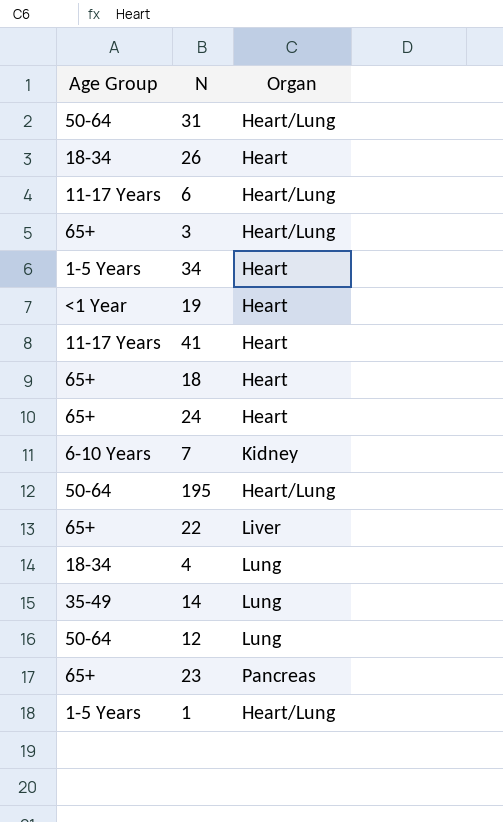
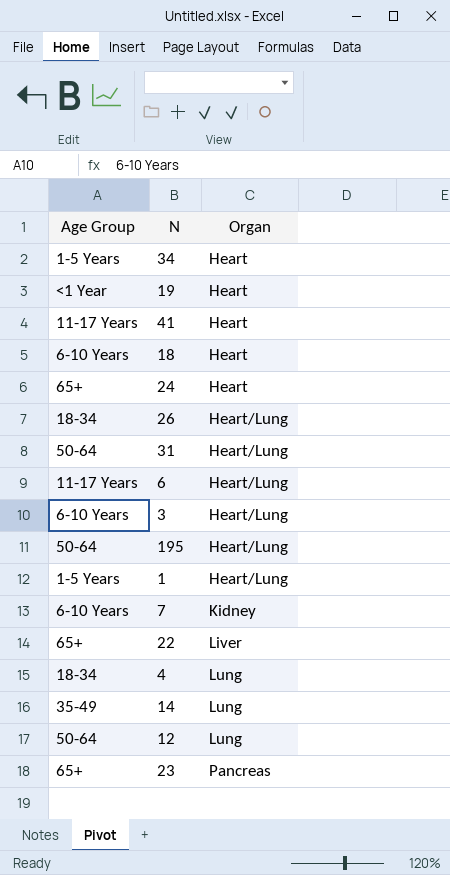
row order: none -> Organ ascending
18 | Age Group: 65+ -> 6-10 Years
26 | Organ: Heart -> Heart/Lung
3 | Age Group: 65+ -> 6-10 Years

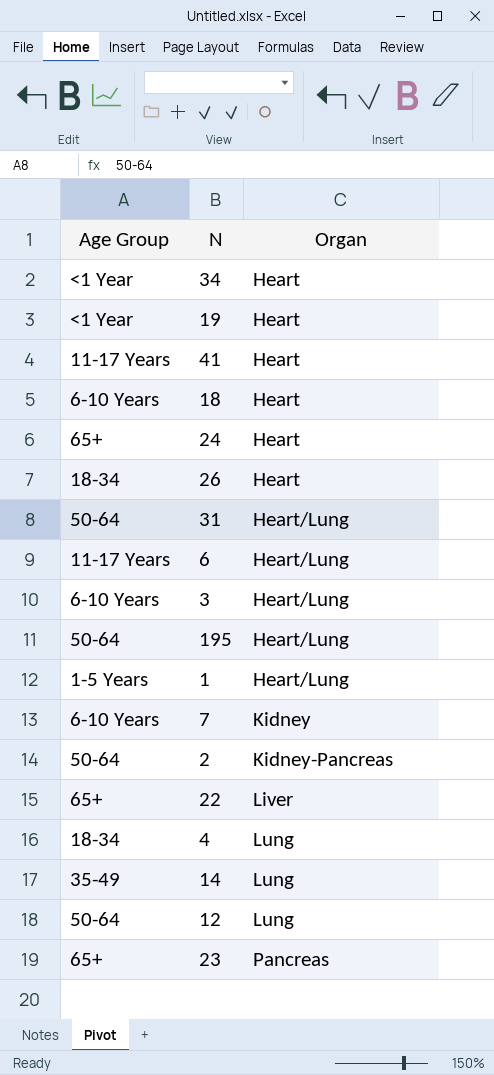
34 | Age Group: 1-5 Years -> <1 Year
26 | Organ: Heart/Lung -> Heart
row 2: none -> 50-64 | Kidney-Pancreas

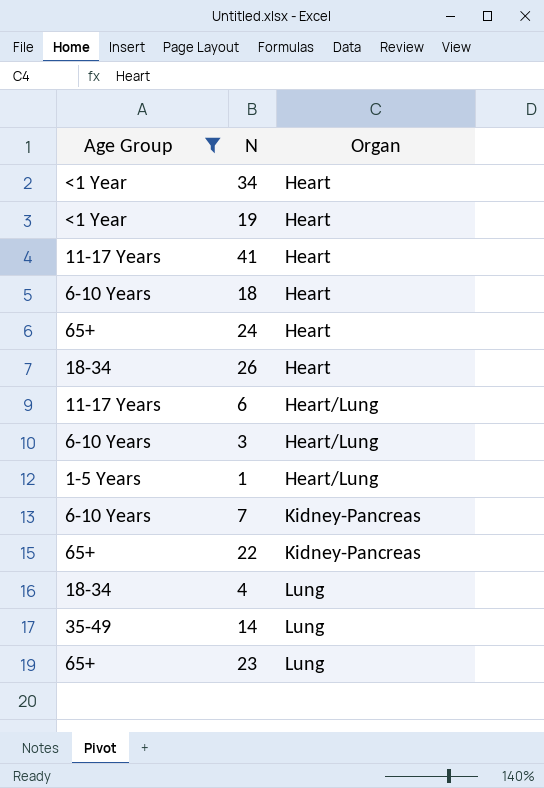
filter: none -> Age Group != 50-64
7 | Organ: Kidney -> Kidney-Pancreas
22 | Organ: Liver -> Kidney-Pancreas
23 | Organ: Pancreas -> Lung

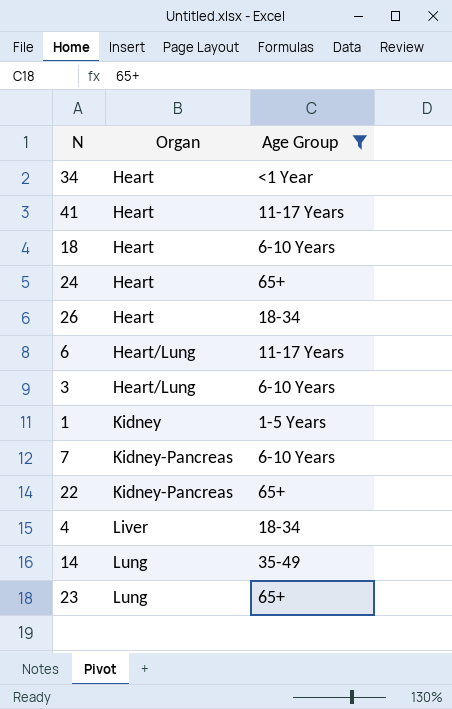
column Age Group | position: 1 -> 3
row 19: <1 Year | Heart -> none
1 | Organ: Heart/Lung -> Kidney
4 | Organ: Lung -> Liver

